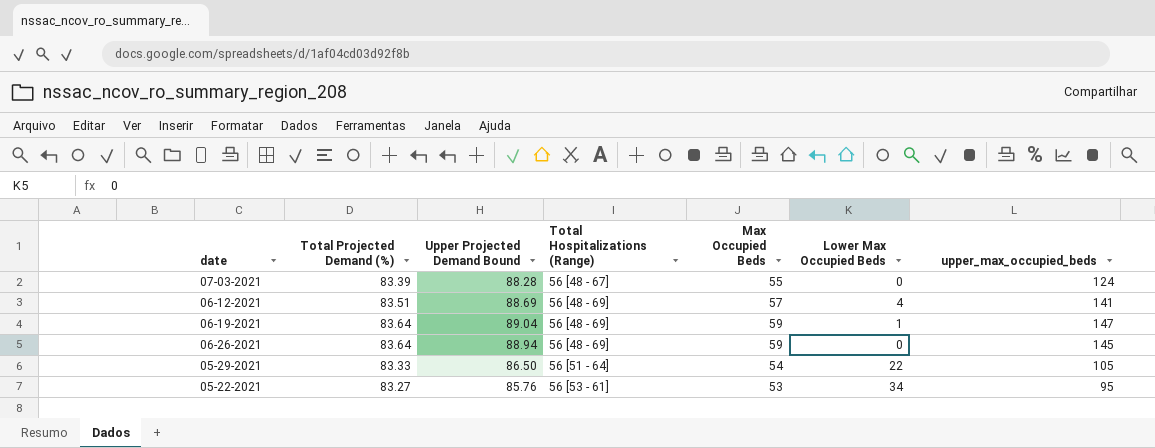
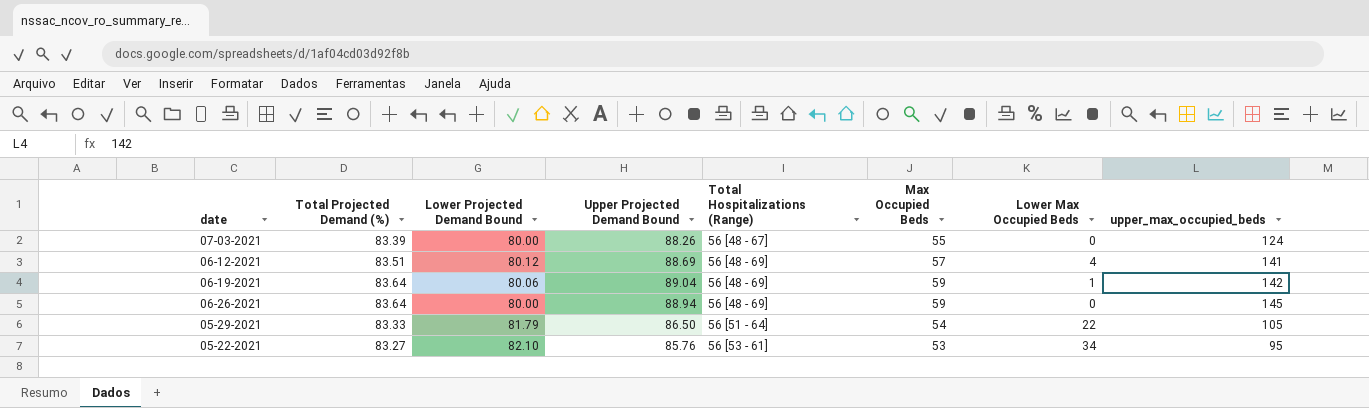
column Lower Projected Demand Bound | position: none -> 3
07-03-2021 | Upper Projected Demand Bound: 88.28 -> 88.26
06-19-2021 | upper_max_occupied_beds: 147 -> 142

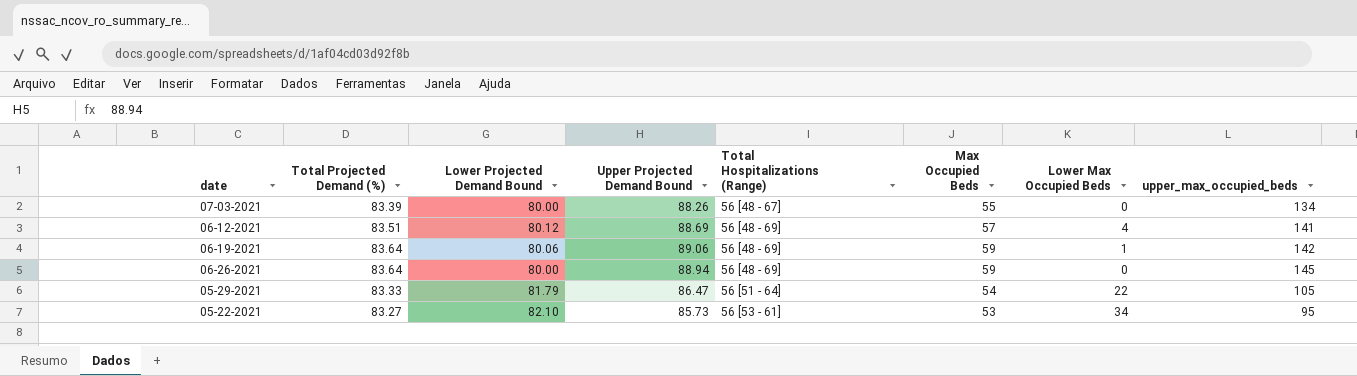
07-03-2021 | upper_max_occupied_beds: 124 -> 134
06-19-2021 | Upper Projected Demand Bound: 89.04 -> 89.06
05-29-2021 | Upper Projected Demand Bound: 86.50 -> 86.47
05-22-2021 | Upper Projected Demand Bound: 85.76 -> 85.73

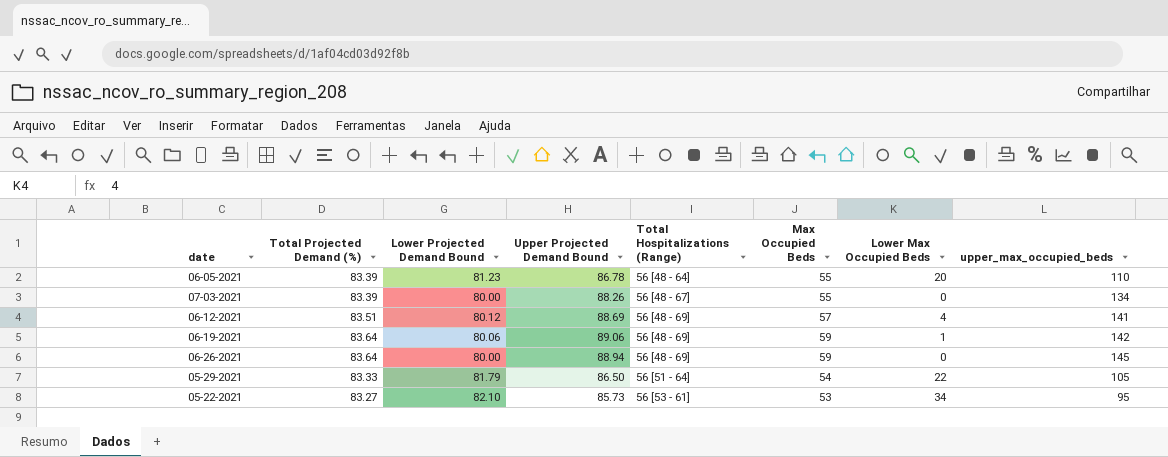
row 06-05-2021: none -> 83.39 | 81.23 | 86.78 | 56 [48 - 64] | 55 | 20 | 110
05-29-2021 | Upper Projected Demand Bound: 86.47 -> 86.50

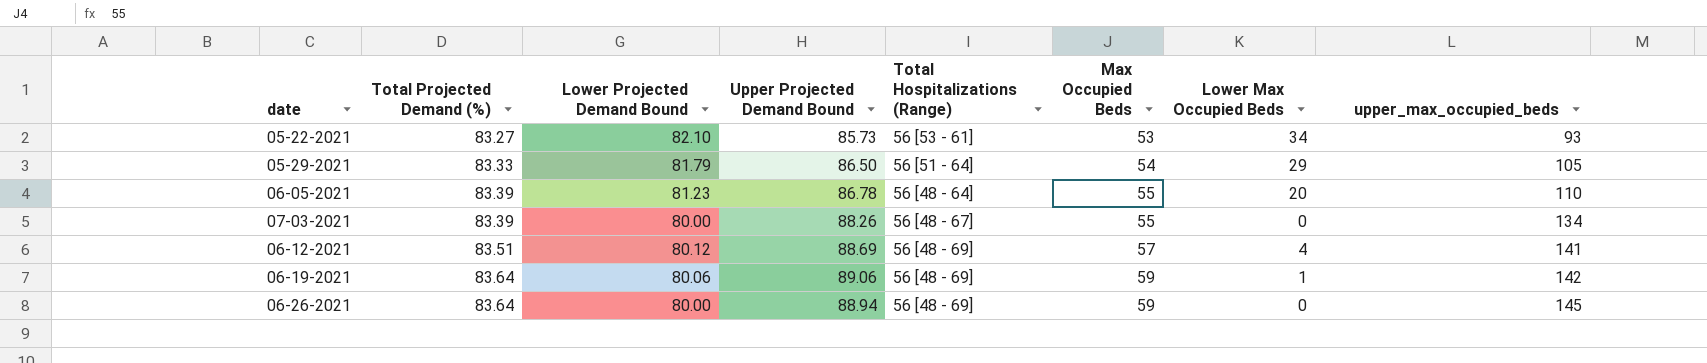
row order: Total Hospitalizations (Range) ascending -> Total Projected Demand (%) ascending
05-22-2021 | upper_max_occupied_beds: 95 -> 93
05-29-2021 | Lower Max Occupied Beds: 22 -> 29

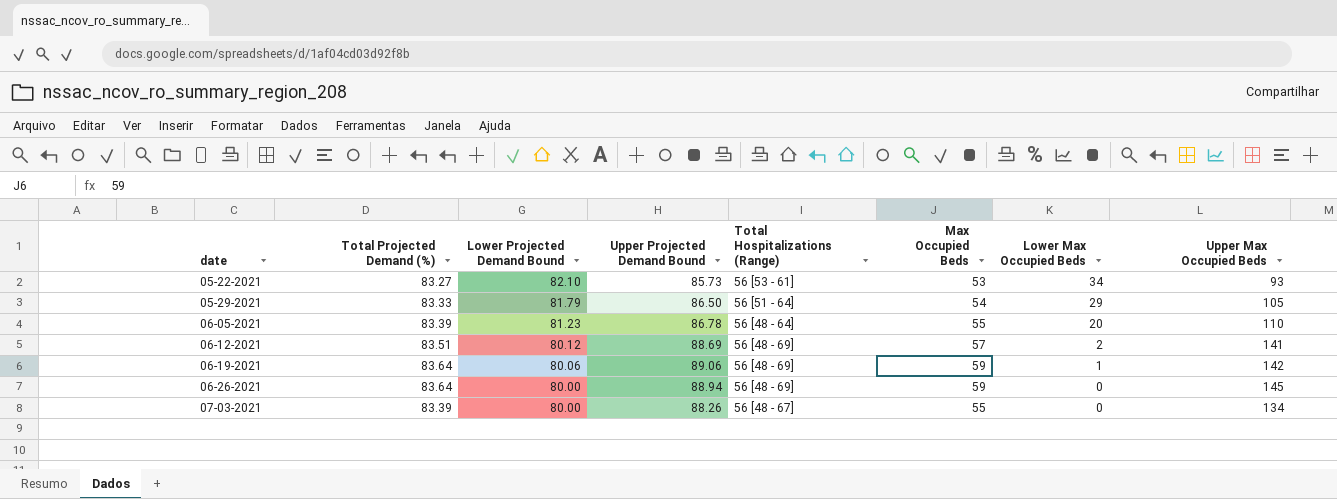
row order: Total Projected Demand (%) ascending -> date ascending
column name: upper_max_occupied_beds -> Upper Max Occupied Beds
06-12-2021 | Lower Max Occupied Beds: 4 -> 2

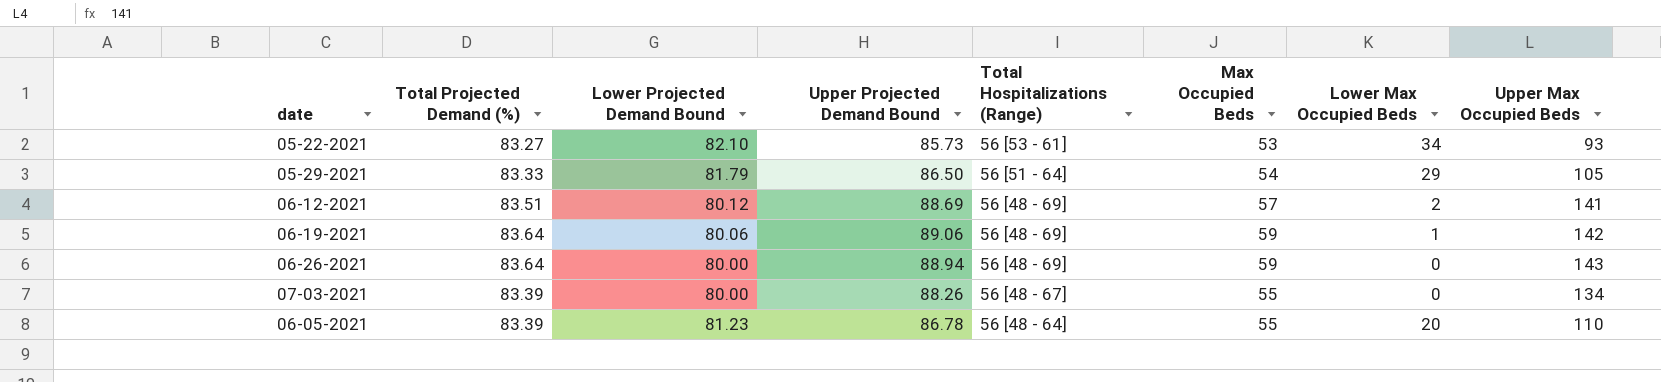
row order: date ascending -> Total Hospitalizations (Range) descending
06-26-2021 | Upper Max Occupied Beds: 145 -> 143

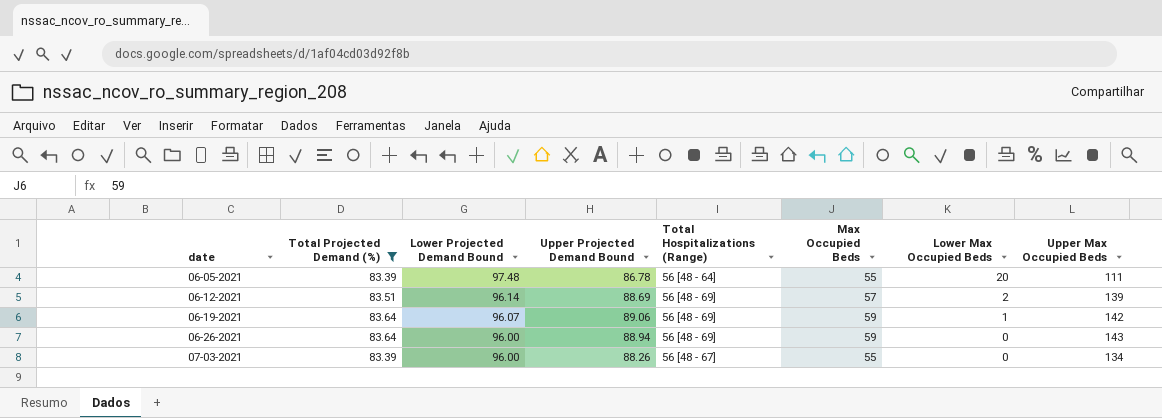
filter: none -> Total Projected Demand (%) >= 83.39
row order: Total Hospitalizations (Range) descending -> date ascending
06-05-2021 | Lower Projected Demand Bound: 81.23 -> 97.48
06-05-2021 | Upper Max Occupied Beds: 110 -> 111
06-12-2021 | Lower Projected Demand Bound: 80.12 -> 96.14
06-12-2021 | Upper Max Occupied Beds: 141 -> 139
06-19-2021 | Lower Projected Demand Bound: 80.06 -> 96.07
06-26-2021 | Lower Projected Demand Bound: 80.00 -> 96.00
07-03-2021 | Lower Projected Demand Bound: 80.00 -> 96.00

